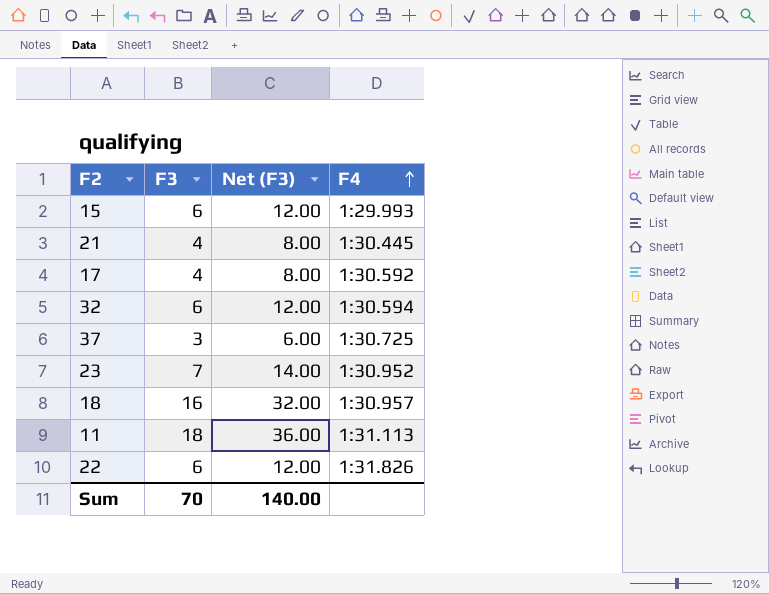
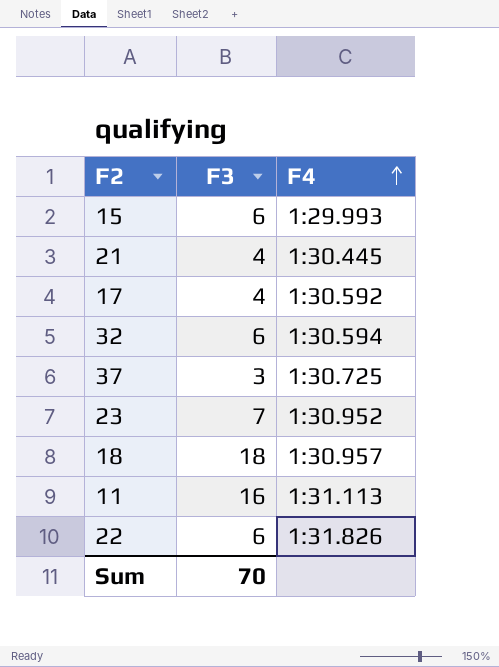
column Net (F3) | formula: [F3] * 2 -> none
18 | F3: 16 -> 18
11 | F3: 18 -> 16

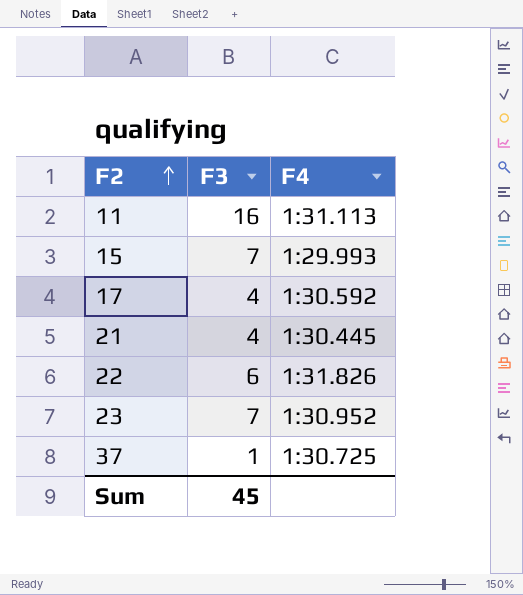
row order: F4 ascending -> F2 ascending
row 32: 6 | 1:30.594 -> none
row 18: 18 | 1:30.957 -> none
15 | F3: 6 -> 7
37 | F3: 3 -> 1
Sum | F3: 70 -> 45

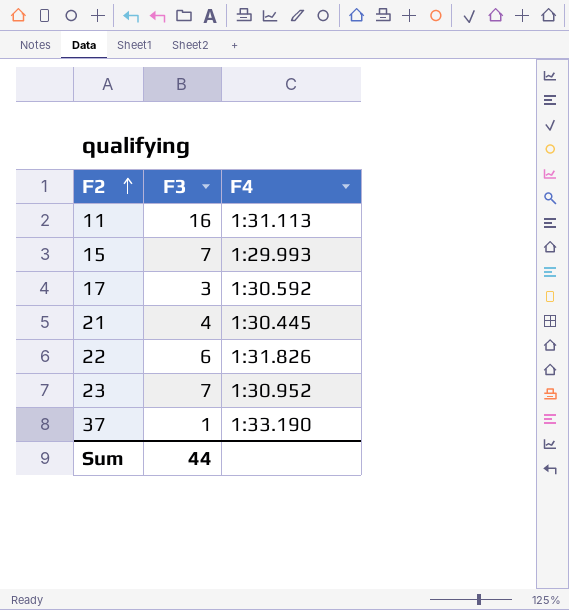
17 | F3: 4 -> 3
37 | F4: 1:30.725 -> 1:33.190
Sum | F3: 45 -> 44

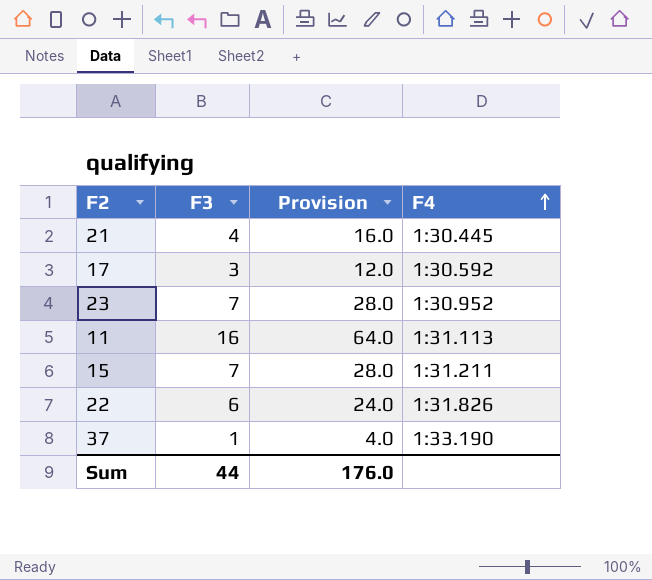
row order: F2 ascending -> F4 ascending
column Provision | formula: none -> [F3] * 4
15 | F4: 1:29.993 -> 1:31.211

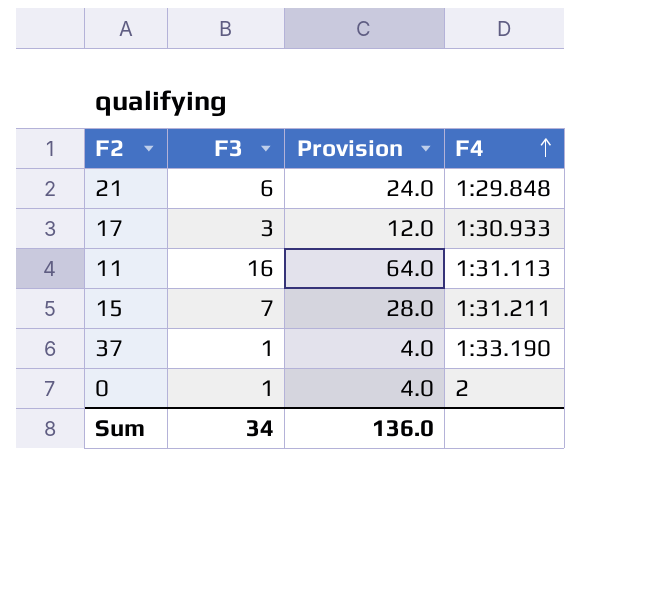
row 23: 7 | 28.0 | 1:30.952 -> none
row 22: 6 | 24.0 | 1:31.826 -> none
21 | F3: 4 -> 6
21 | Provision: 16.0 -> 24.0
21 | F4: 1:30.445 -> 1:29.848
17 | F4: 1:30.592 -> 1:30.933
row 0: none -> 1 | 4.0 | 2
Sum | F3: 44 -> 34
Sum | Provision: 176.0 -> 136.0

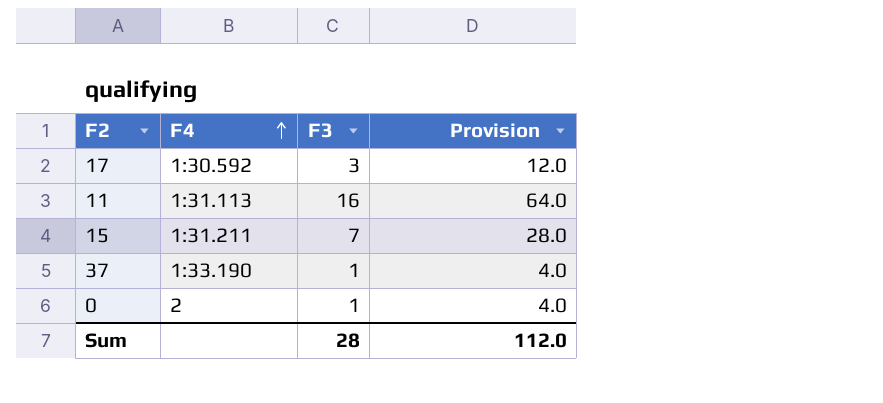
column F4 | position: 4 -> 2
row 21: 6 | 24.0 | 1:29.848 -> none
17 | F4: 1:30.933 -> 1:30.592
Sum | F3: 34 -> 28
Sum | Provision: 136.0 -> 112.0

